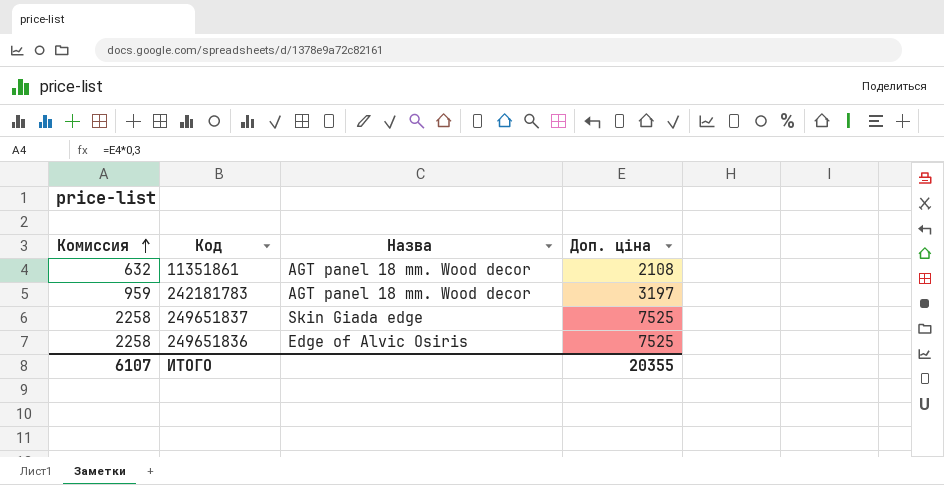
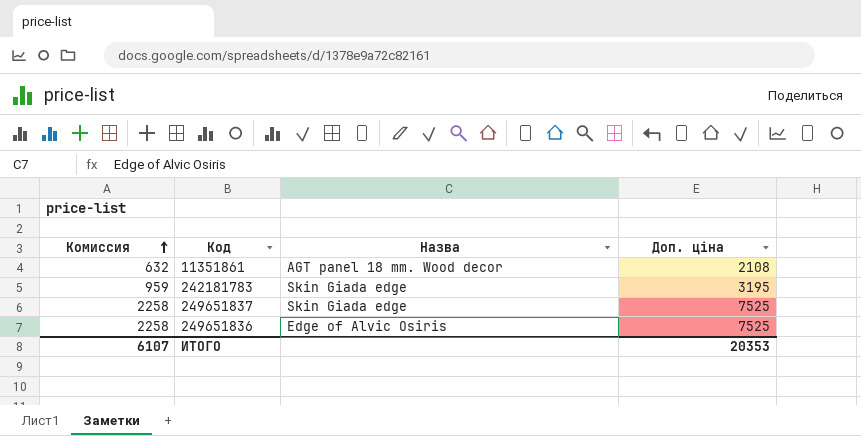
242181783 | Назва: AGT panel 18 mm. Wood decor -> Skin Giada edge
242181783 | Доп. ціна: 3197 -> 3195
ИТОГО | Доп. ціна: 20355 -> 20353

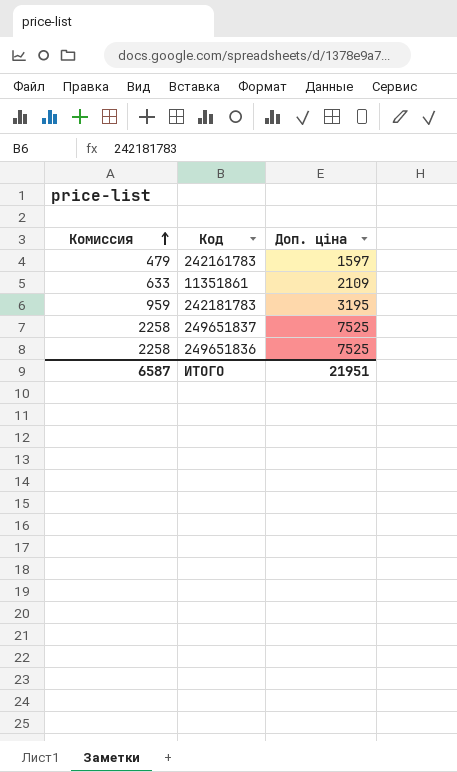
column Назва | position: 3 -> none
row 242161783: none -> 479 | 1597
11351861 | Комиссия: 632 -> 633
11351861 | Доп. ціна: 2108 -> 2109
ИТОГО | Комиссия: 6107 -> 6587
ИТОГО | Доп. ціна: 20353 -> 21951

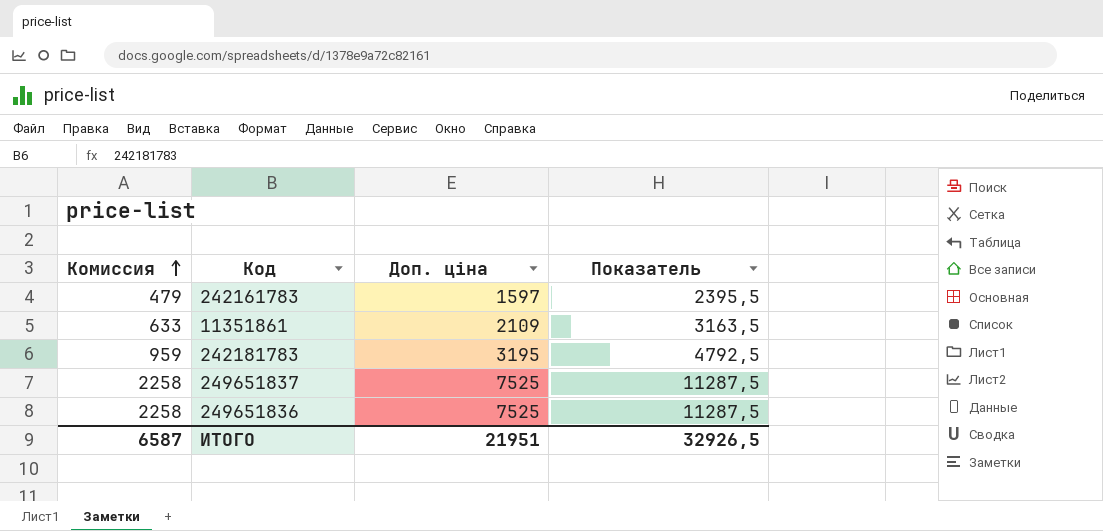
column Показатель | formula: none -> [Доп. ціна] * 1,5

